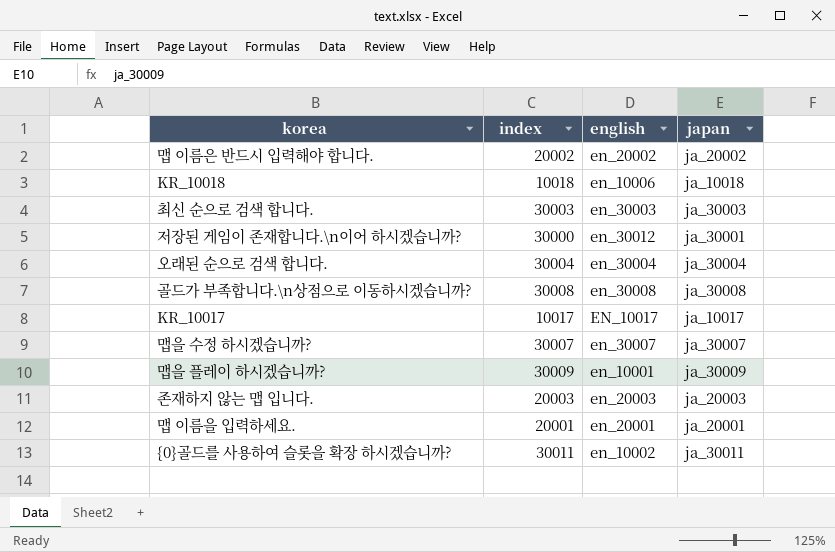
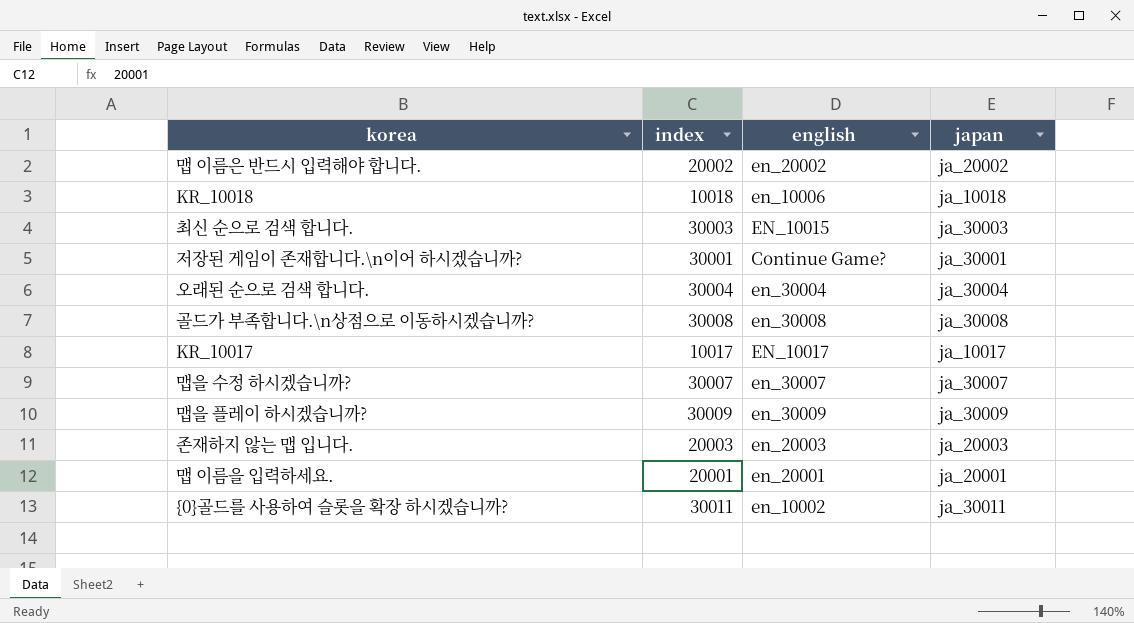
최신 순으로 검색 합니다. | english: en_30003 -> EN_10015
저장된 게임이 존재합니다.\n이어 하시겠습니까? | index: 30000 -> 30001
저장된 게임이 존재합니다.\n이어 하시겠습니까? | english: en_30012 -> Continue Game?
맵을 플레이 하시겠습니까? | english: en_10001 -> en_30009

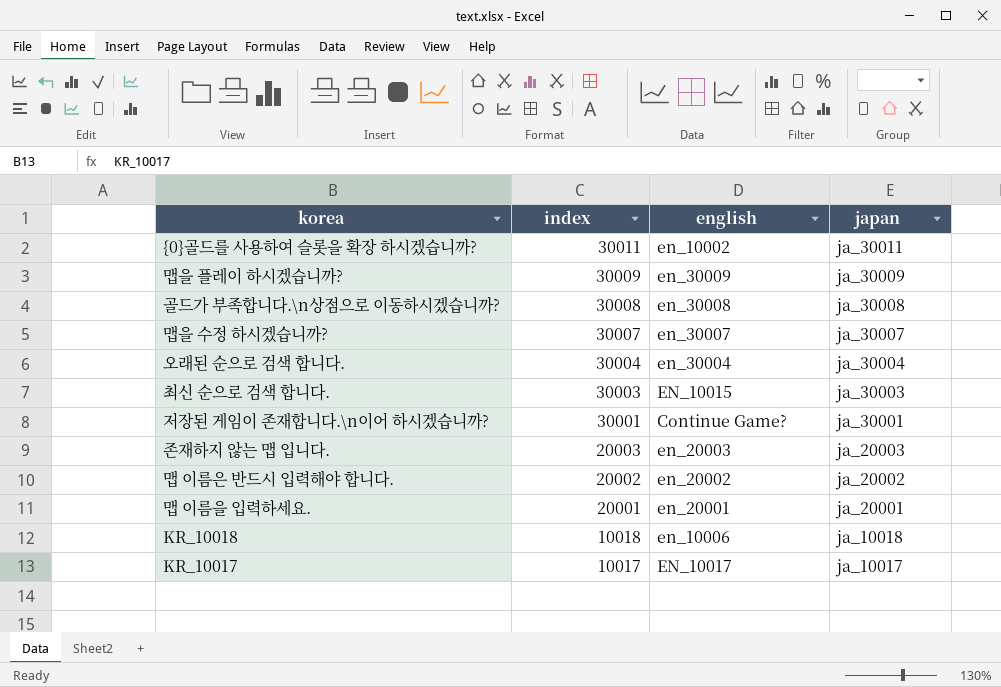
row order: none -> index descending

